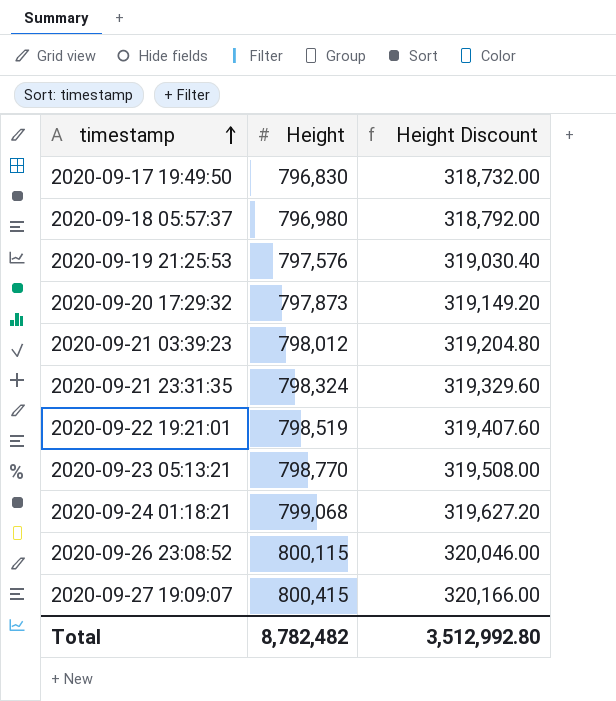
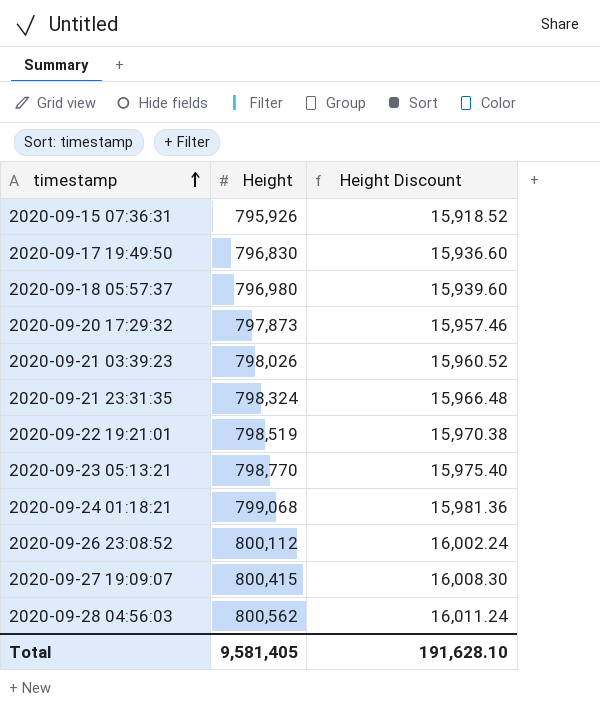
column Height Discount | formula: [Height] * 0.4 -> [Height] * 0.02
row 2020-09-19 21:25:53: 797,576 | 319,030.40 -> none
row 2020-09-15 07:36:31: none -> 795,926 | 15,918.52
2020-09-21 03:39:23 | Height: 798,012 -> 798,026
2020-09-26 23:08:52 | Height: 800,115 -> 800,112
row 2020-09-28 04:56:03: none -> 800,562 | 16,011.24
Total | Height: 8,782,482 -> 9,581,405
Total | Height Discount: 3,512,992.80 -> 191,628.10

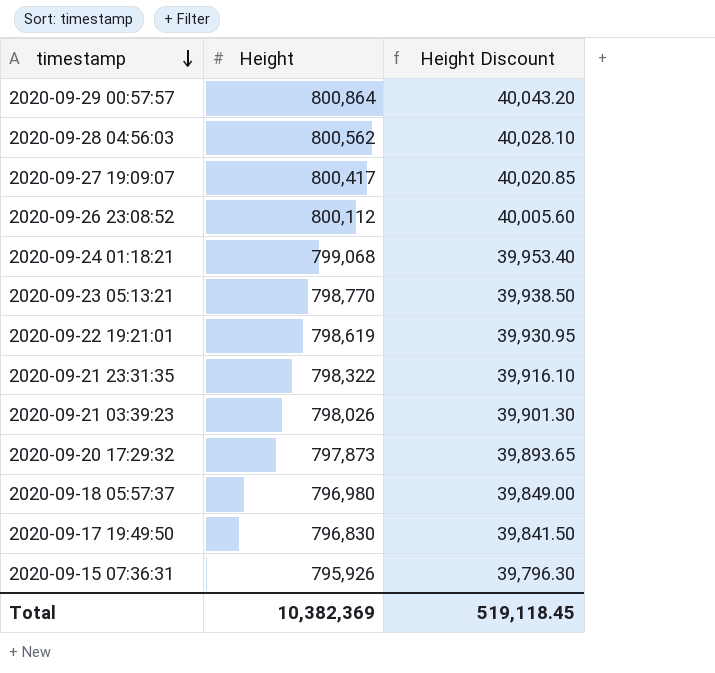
row order: timestamp ascending -> timestamp descending
column Height Discount | formula: [Height] * 0.02 -> [Height] * 0.05
row 2020-09-29 00:57:57: none -> 800,864 | 40,043.20
2020-09-27 19:09:07 | Height: 800,415 -> 800,417
2020-09-22 19:21:01 | Height: 798,519 -> 798,619
2020-09-21 23:31:35 | Height: 798,324 -> 798,322
Total | Height: 9,581,405 -> 10,382,369
Total | Height Discount: 191,628.10 -> 519,118.45

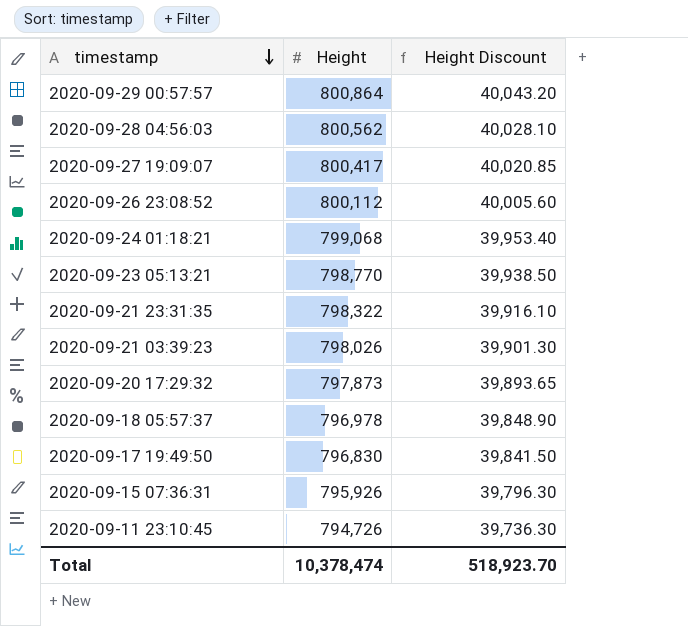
row 2020-09-22 19:21:01: 798,619 | 39,930.95 -> none
2020-09-18 05:57:37 | Height: 796,980 -> 796,978
2020-09-18 05:57:37 | Height Discount: 39,849.00 -> 39,848.90
row 2020-09-11 23:10:45: none -> 794,726 | 39,736.30
Total | Height: 10,382,369 -> 10,378,474
Total | Height Discount: 519,118.45 -> 518,923.70

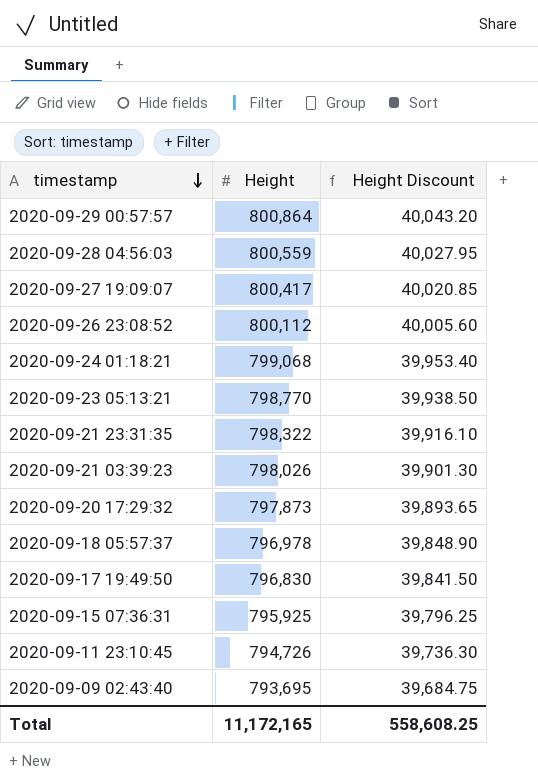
2020-09-28 04:56:03 | Height: 800,562 -> 800,559
2020-09-28 04:56:03 | Height Discount: 40,028.10 -> 40,027.95
2020-09-15 07:36:31 | Height: 795,926 -> 795,925
2020-09-15 07:36:31 | Height Discount: 39,796.30 -> 39,796.25
row 2020-09-09 02:43:40: none -> 793,695 | 39,684.75
Total | Height: 10,378,474 -> 11,172,165
Total | Height Discount: 518,923.70 -> 558,608.25

